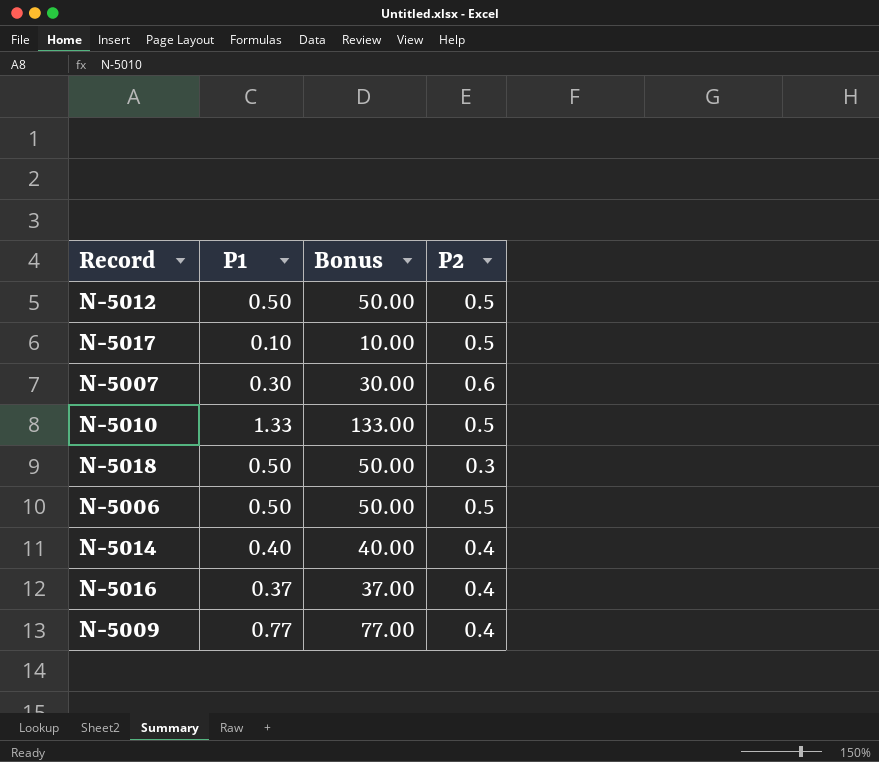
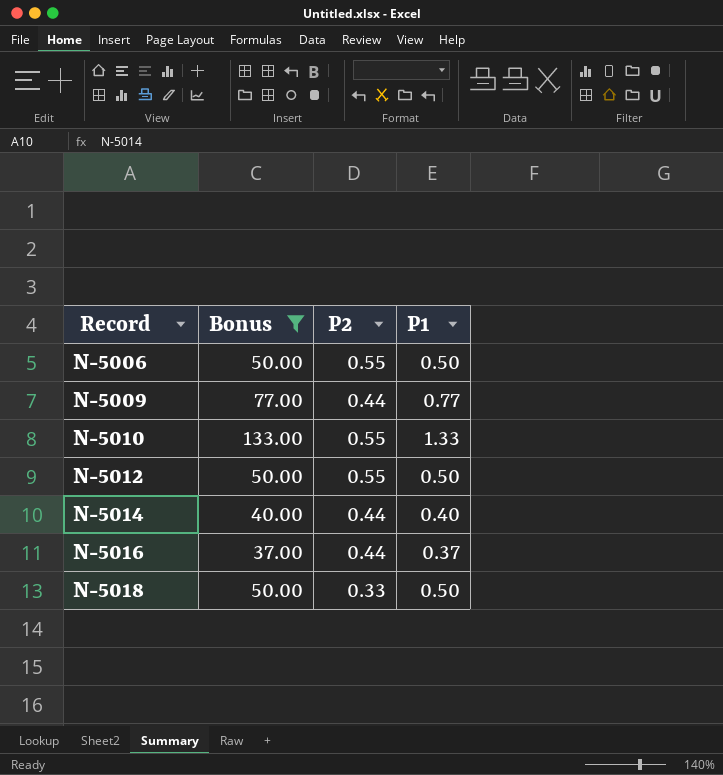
filter: none -> Bonus >= 37.00
row order: none -> Record ascending
column P1 | position: 2 -> 4
N-5006 | P2: 0.5 -> 0.55
N-5009 | P2: 0.4 -> 0.44
N-5010 | P2: 0.5 -> 0.55
N-5012 | P2: 0.5 -> 0.55
N-5014 | P2: 0.4 -> 0.44
N-5016 | P2: 0.4 -> 0.44
N-5018 | P2: 0.3 -> 0.33

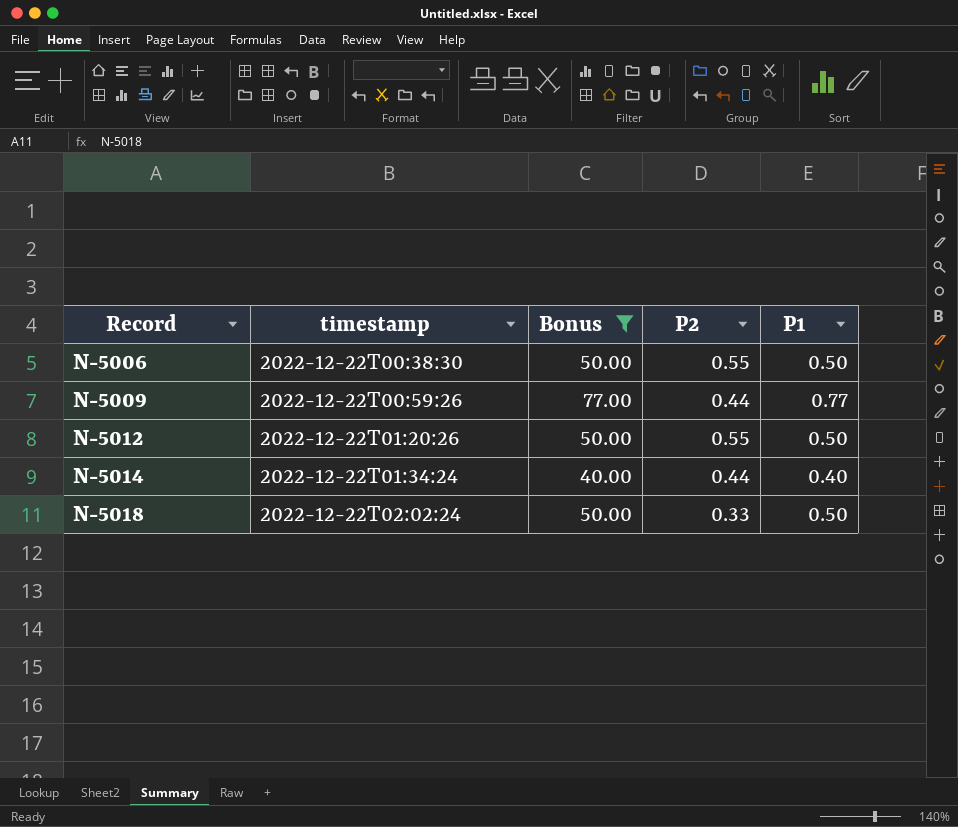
column timestamp | position: none -> 2
row N-5010: 133.00 | 0.55 | 1.33 -> none
row N-5016: 37.00 | 0.44 | 0.37 -> none

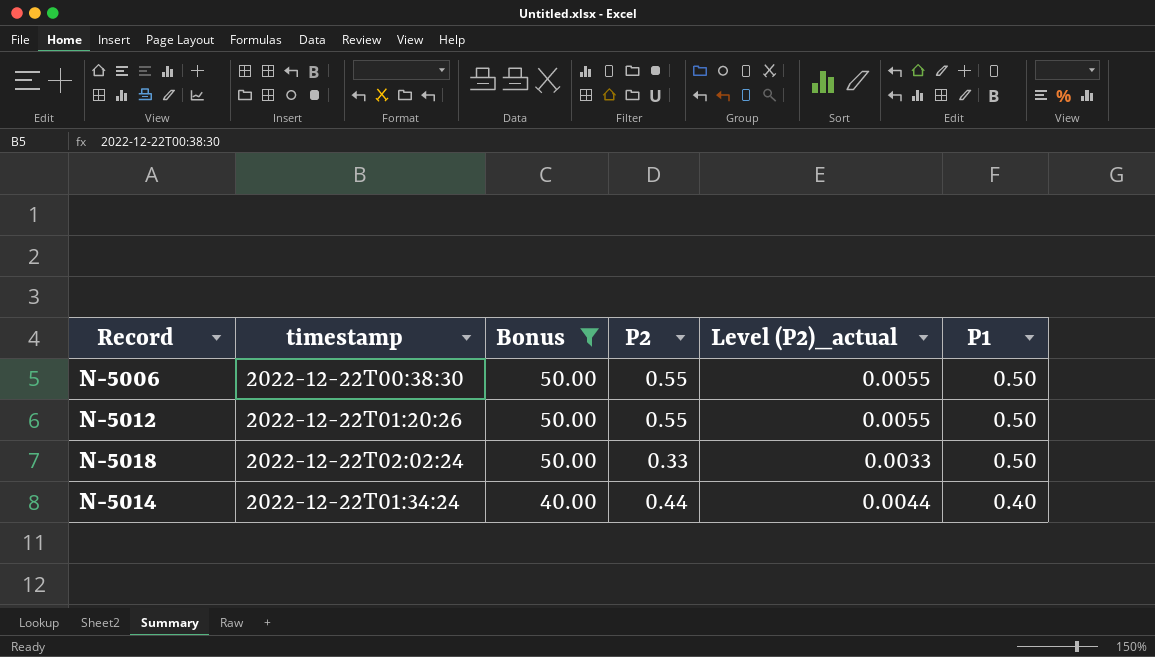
row order: Record ascending -> Bonus descending
column Level (P2)_actual | formula: none -> [P2] * 0.01
row N-5009: 2022-12-22T00:59:26 | 77.00 | 0.44 | 0.77 -> none

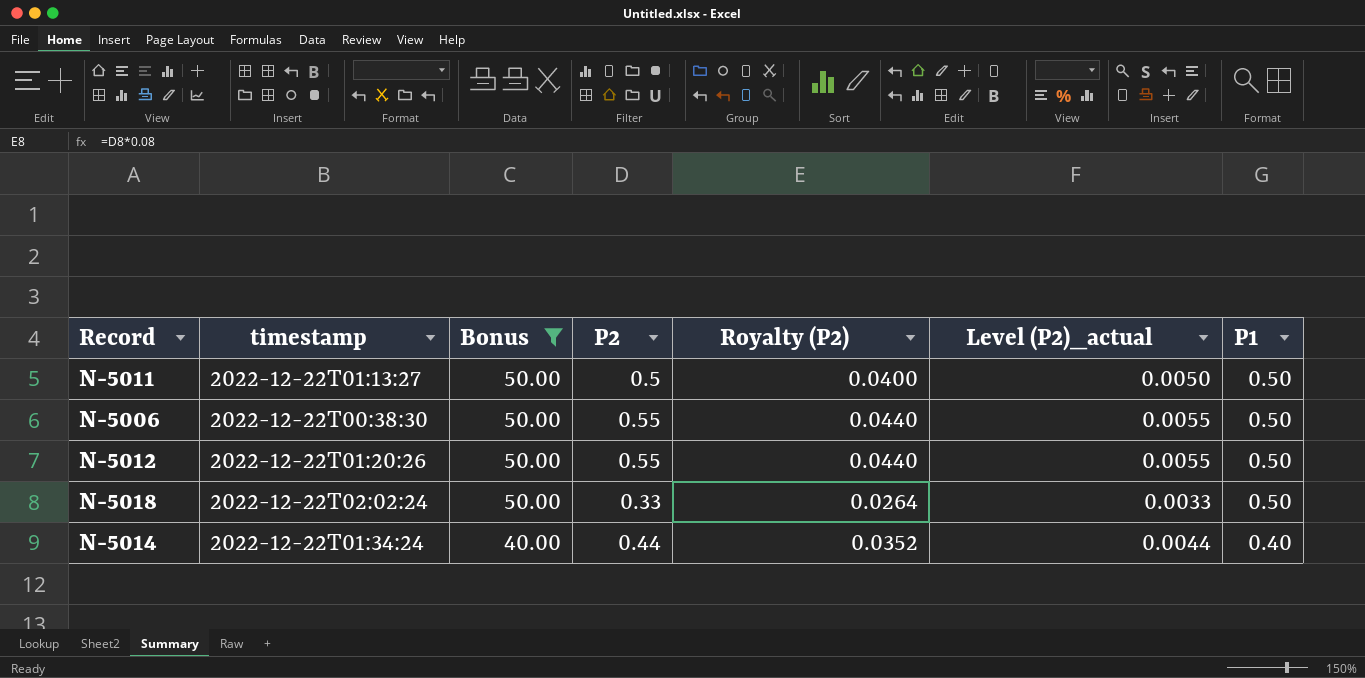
column Royalty (P2) | formula: none -> [P2] * 0.08
row N-5011: none -> 2022-12-22T01:13:27 | 50.00 | 0.5 | 0.0400 | 0.0050 | 0.50

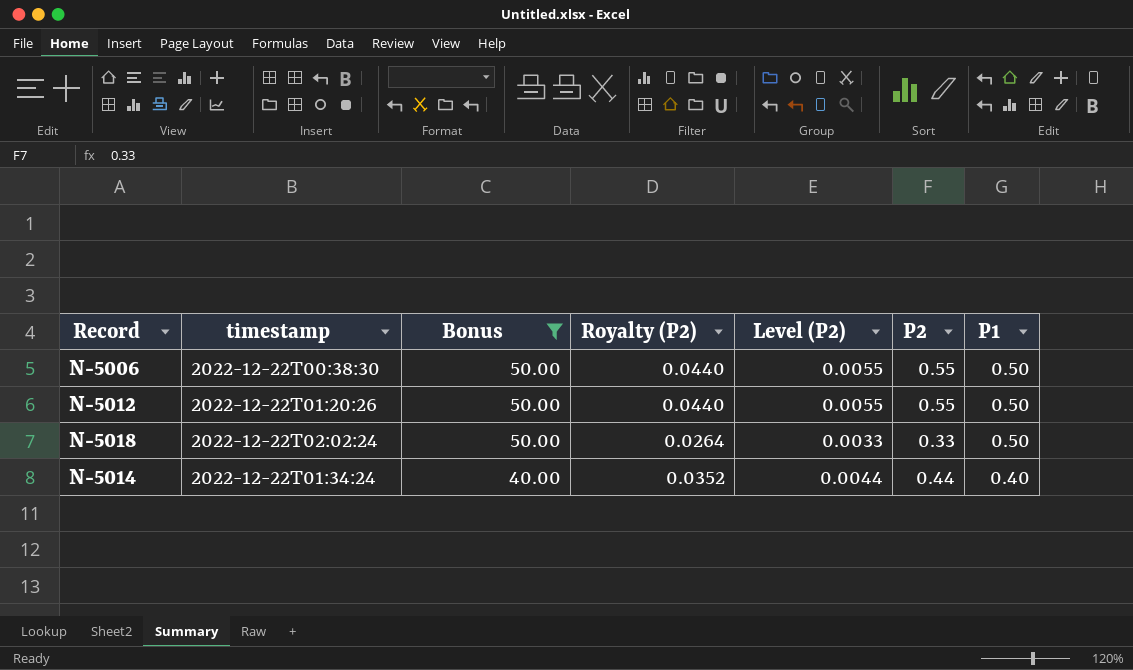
column name: Level (P2)_actual -> Level (P2)
column P2 | position: 4 -> 6
row N-5011: 2022-12-22T01:13:27 | 50.00 | 0.5 | 0.0400 | 0.0050 | 0.50 -> none

